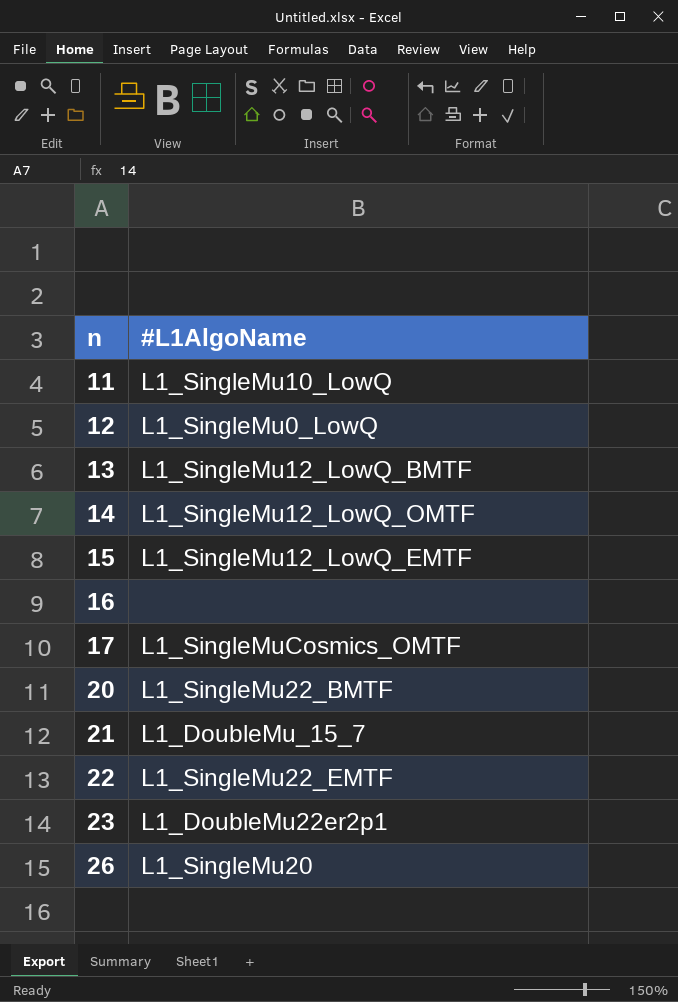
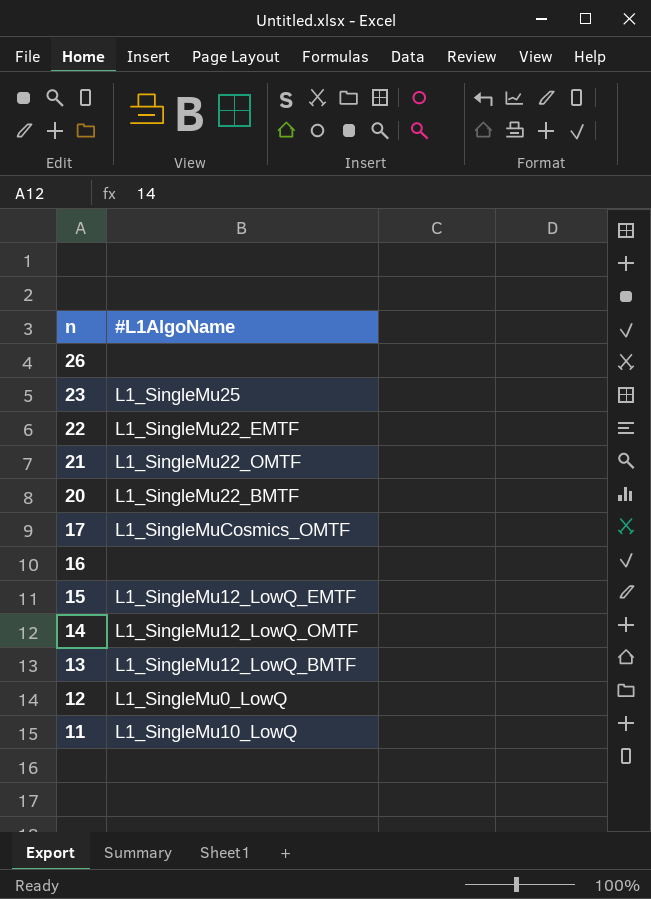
row order: n ascending -> n descending
26 | #L1AlgoName: L1_SingleMu20 -> none
23 | #L1AlgoName: L1_DoubleMu22er2p1 -> L1_SingleMu25
21 | #L1AlgoName: L1_DoubleMu_15_7 -> L1_SingleMu22_OMTF

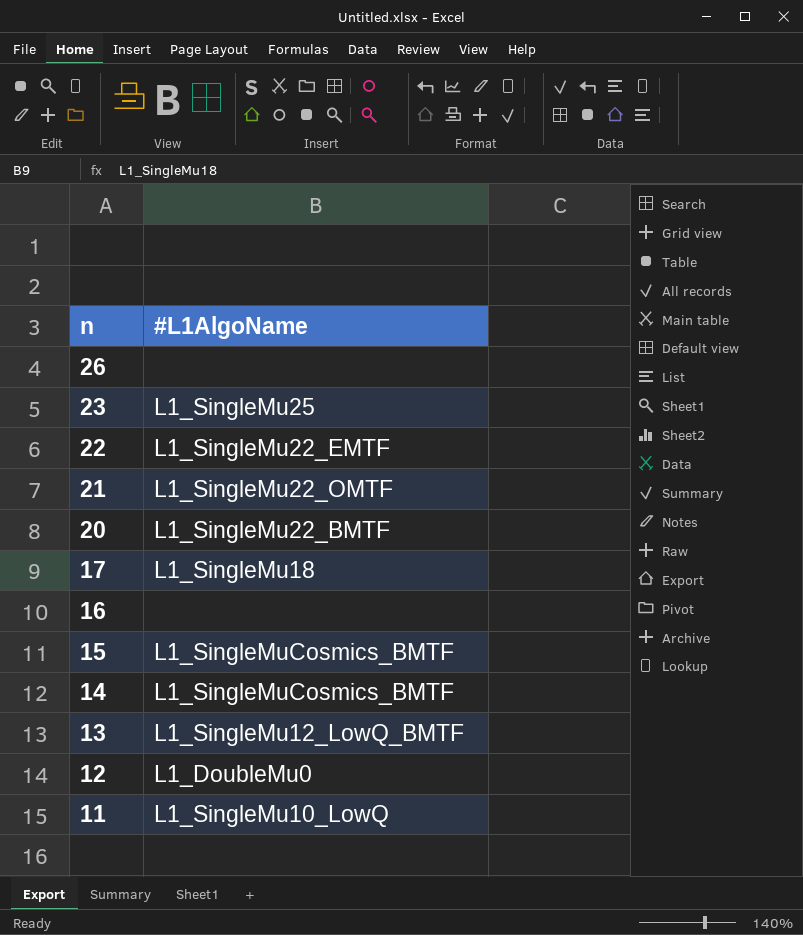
17 | #L1AlgoName: L1_SingleMuCosmics_OMTF -> L1_SingleMu18
15 | #L1AlgoName: L1_SingleMu12_LowQ_EMTF -> L1_SingleMuCosmics_BMTF
14 | #L1AlgoName: L1_SingleMu12_LowQ_OMTF -> L1_SingleMuCosmics_BMTF
12 | #L1AlgoName: L1_SingleMu0_LowQ -> L1_DoubleMu0

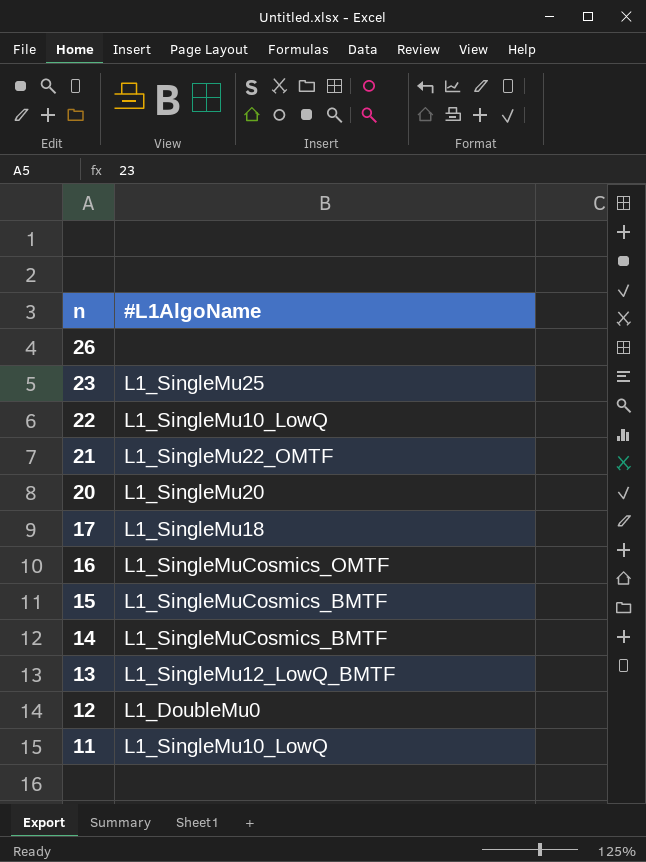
22 | #L1AlgoName: L1_SingleMu22_EMTF -> L1_SingleMu10_LowQ
20 | #L1AlgoName: L1_SingleMu22_BMTF -> L1_SingleMu20
16 | #L1AlgoName: none -> L1_SingleMuCosmics_OMTF

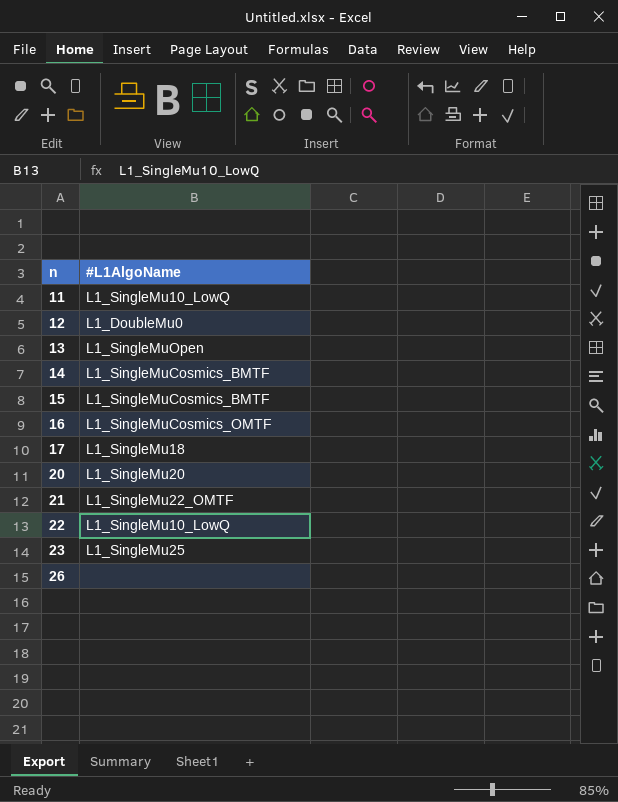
row order: n descending -> n ascending
13 | #L1AlgoName: L1_SingleMu12_LowQ_BMTF -> L1_SingleMuOpen

